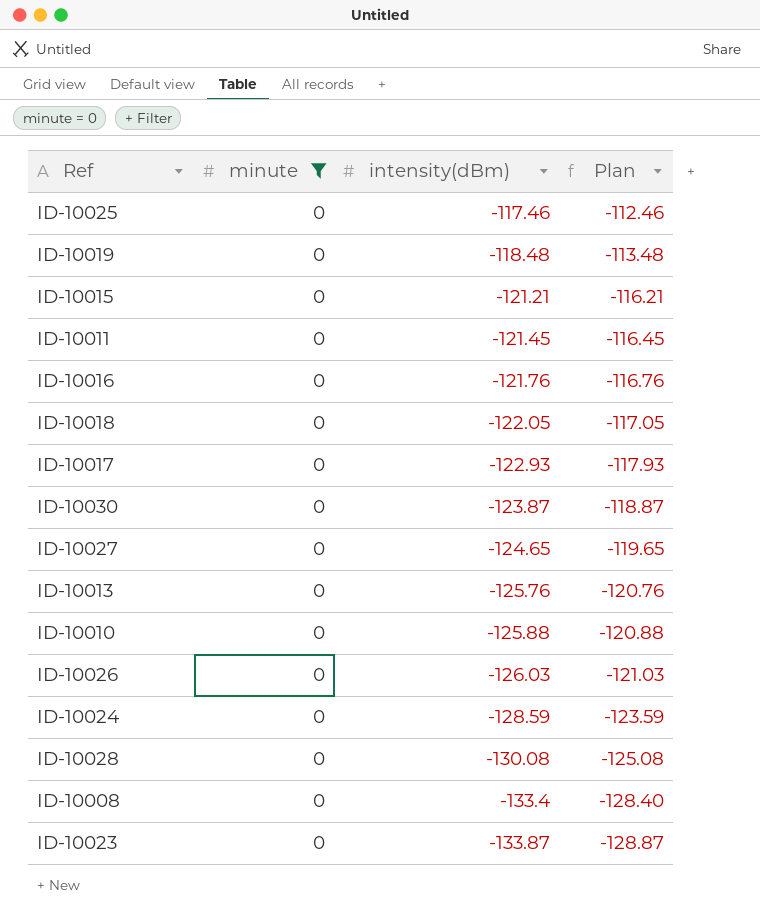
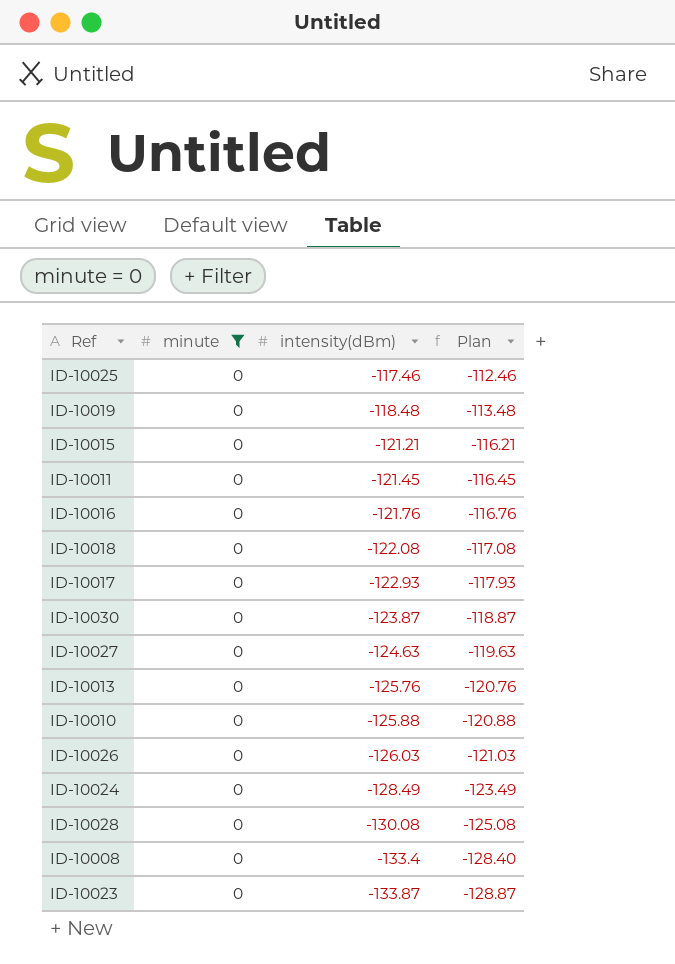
ID-10018 | intensity(dBm): -122.05 -> -122.08
ID-10018 | Plan: -117.05 -> -117.08
ID-10027 | intensity(dBm): -124.65 -> -124.63
ID-10027 | Plan: -119.65 -> -119.63
ID-10024 | intensity(dBm): -128.59 -> -128.49
ID-10024 | Plan: -123.59 -> -123.49

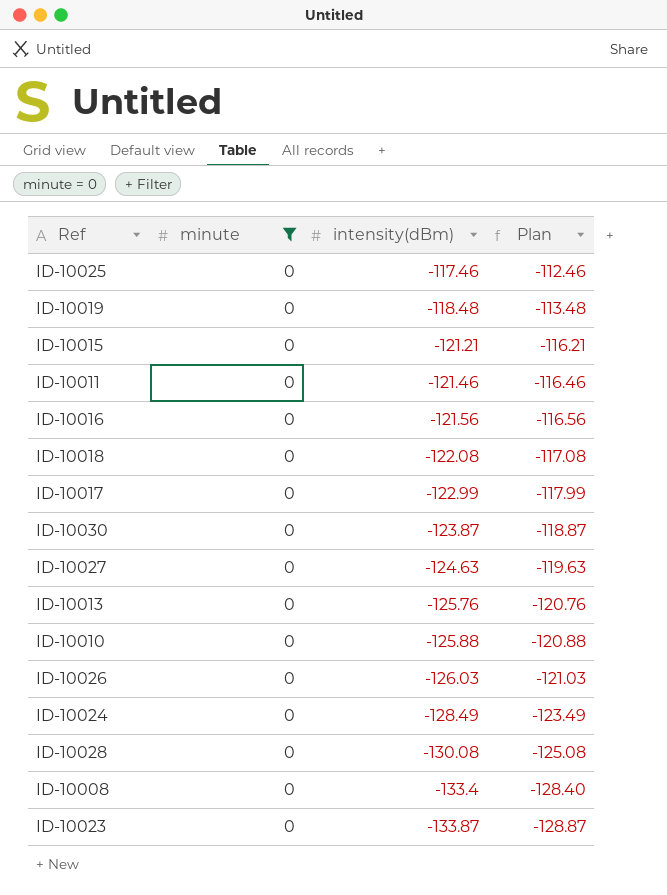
ID-10011 | intensity(dBm): -121.45 -> -121.46
ID-10011 | Plan: -116.45 -> -116.46
ID-10016 | intensity(dBm): -121.76 -> -121.56
ID-10016 | Plan: -116.76 -> -116.56
ID-10017 | intensity(dBm): -122.93 -> -122.99
ID-10017 | Plan: -117.93 -> -117.99

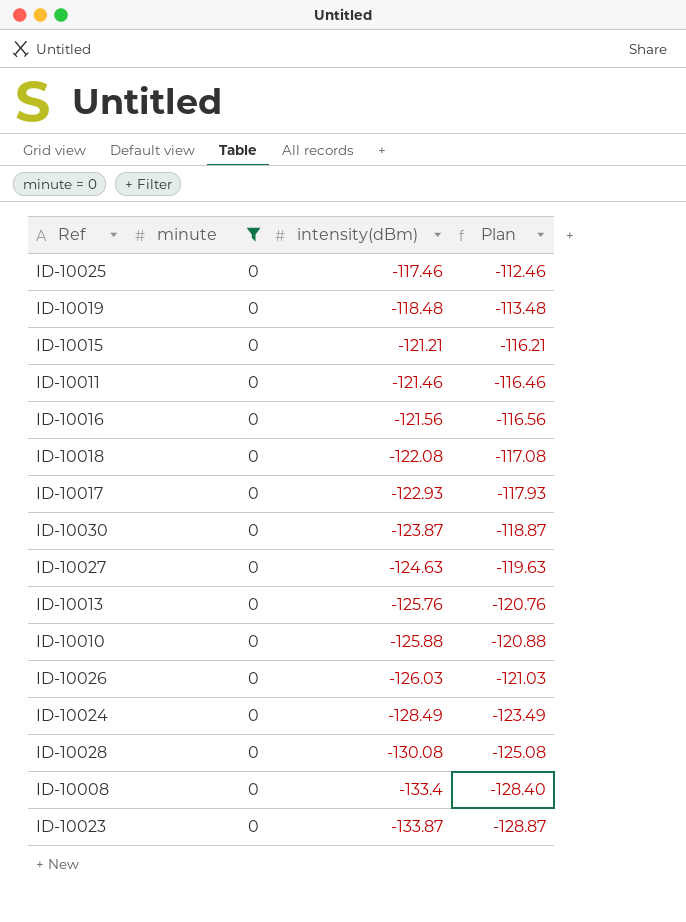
ID-10017 | intensity(dBm): -122.99 -> -122.93
ID-10017 | Plan: -117.99 -> -117.93

